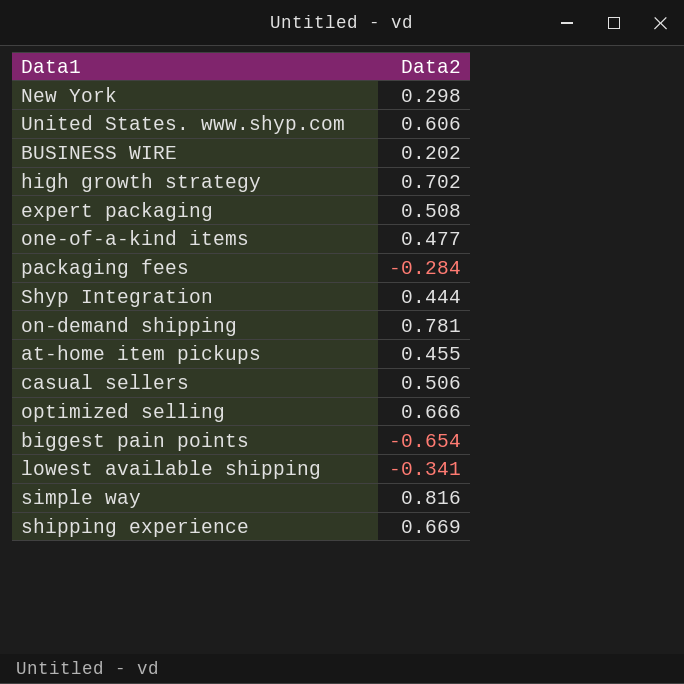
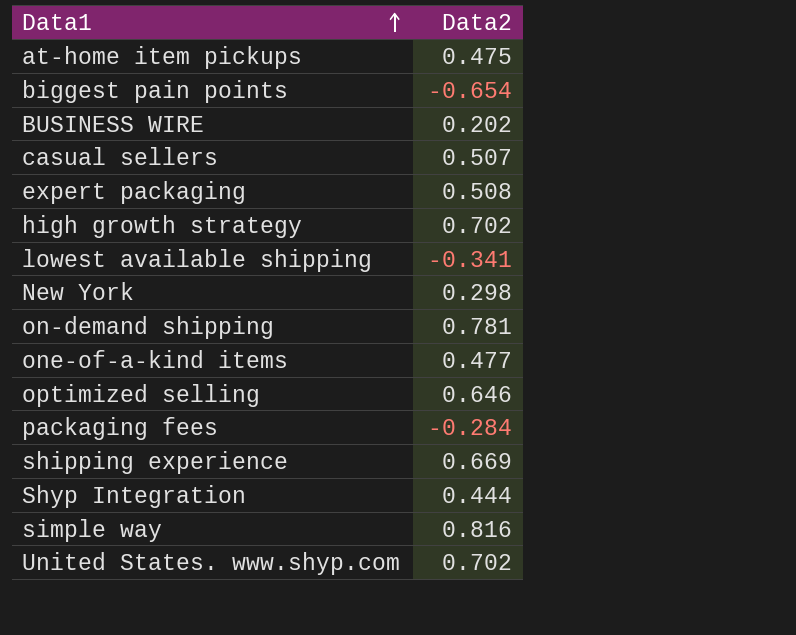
row order: none -> Data1 ascending
at-home item pickups | Data2: 0.455 -> 0.475
casual sellers | Data2: 0.506 -> 0.507
optimized selling | Data2: 0.666 -> 0.646
United States. www.shyp.com | Data2: 0.606 -> 0.702

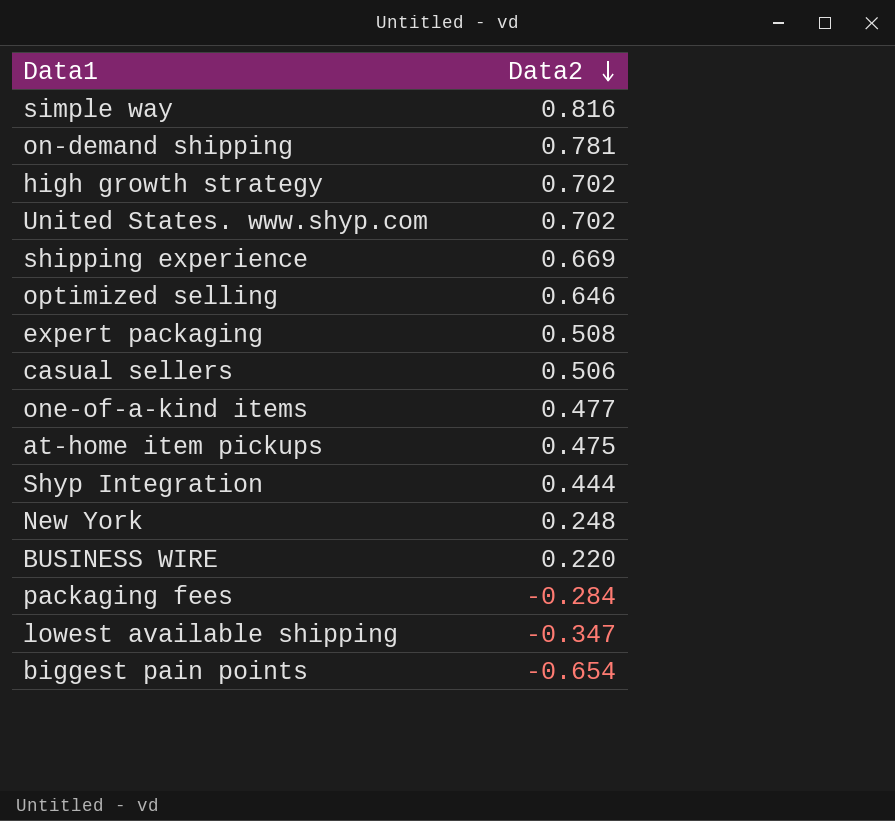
row order: Data1 ascending -> Data2 descending
casual sellers | Data2: 0.507 -> 0.506
New York | Data2: 0.298 -> 0.248
BUSINESS WIRE | Data2: 0.202 -> 0.220
lowest available shipping | Data2: -0.341 -> -0.347

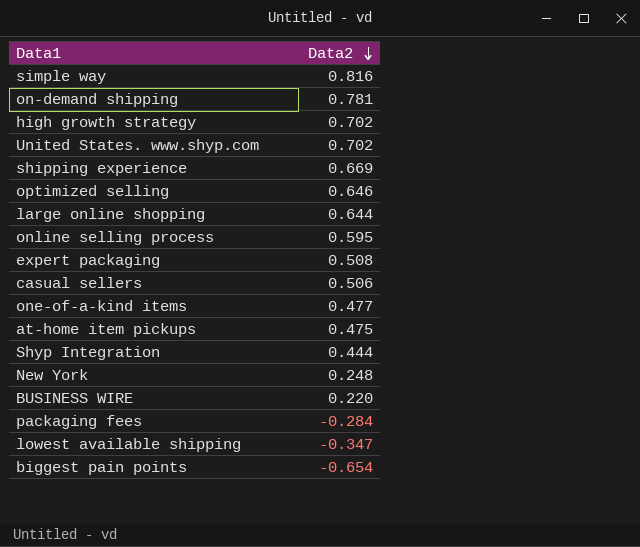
row large online shopping: none -> 0.644
row online selling process: none -> 0.595

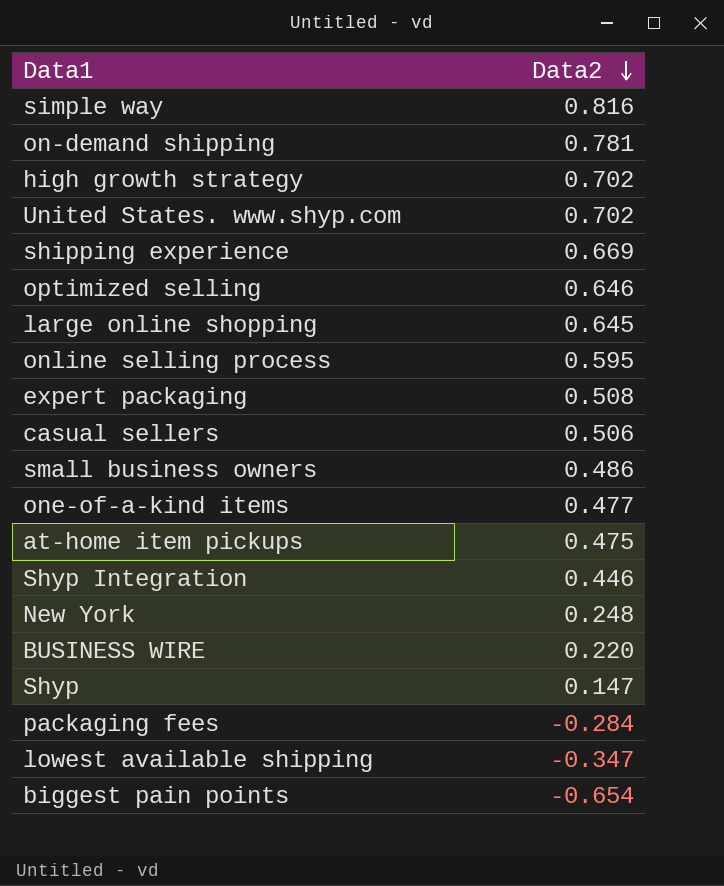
large online shopping | Data2: 0.644 -> 0.645
row small business owners: none -> 0.486
Shyp Integration | Data2: 0.444 -> 0.446
row Shyp: none -> 0.147

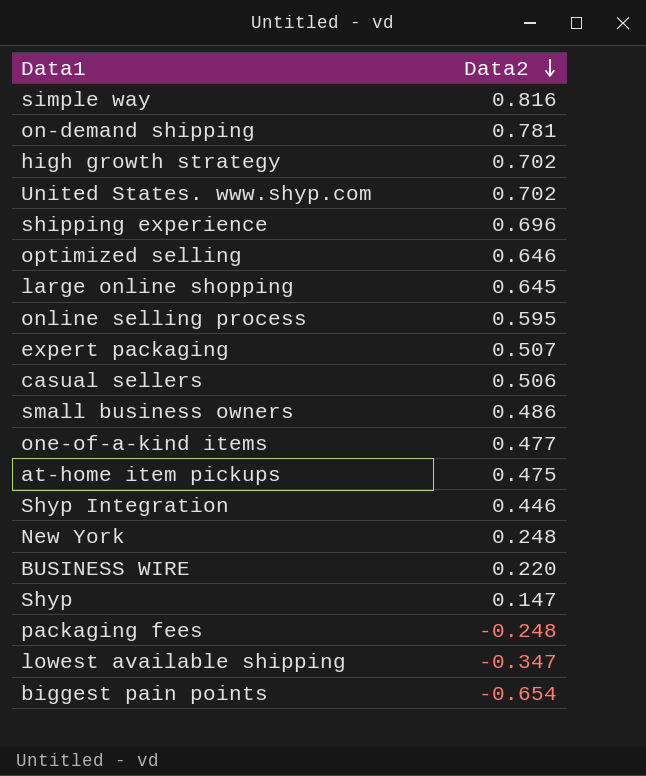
shipping experience | Data2: 0.669 -> 0.696
expert packaging | Data2: 0.508 -> 0.507
packaging fees | Data2: -0.284 -> -0.248

